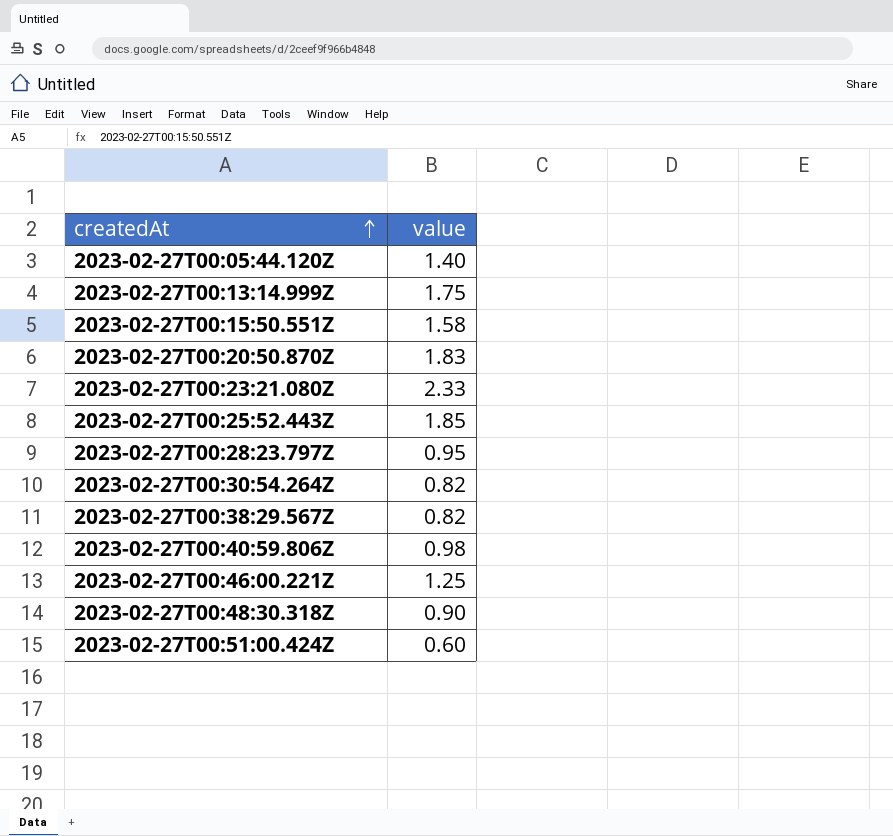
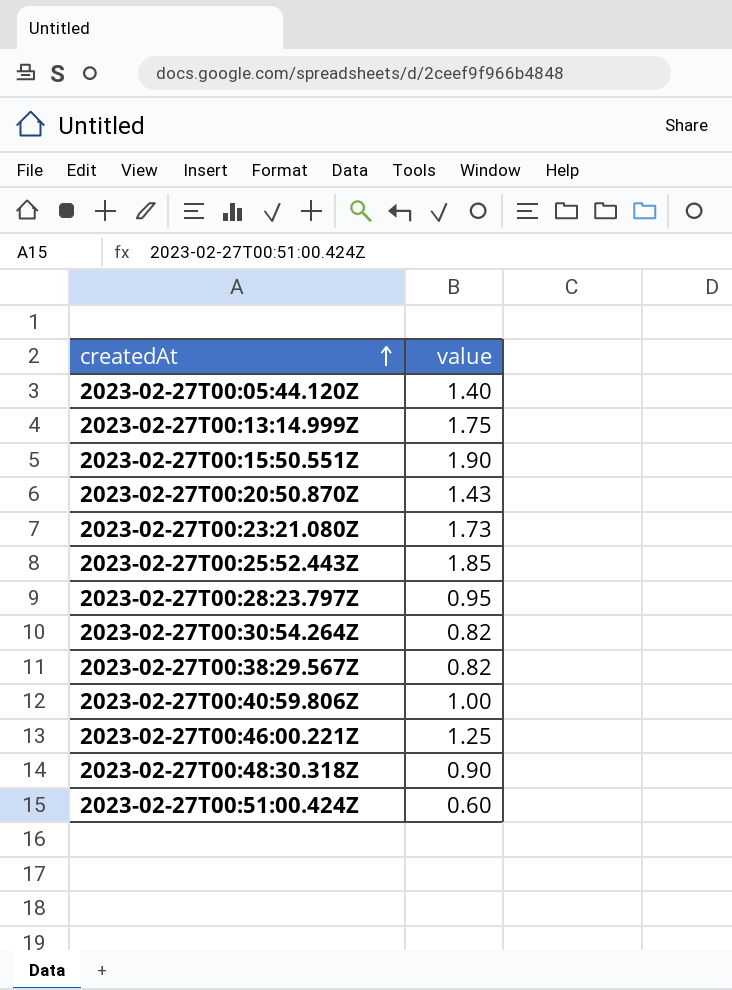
2023-02-27T00:15:50.551Z | value: 1.58 -> 1.90
2023-02-27T00:20:50.870Z | value: 1.83 -> 1.43
2023-02-27T00:23:21.080Z | value: 2.33 -> 1.73
2023-02-27T00:40:59.806Z | value: 0.98 -> 1.00

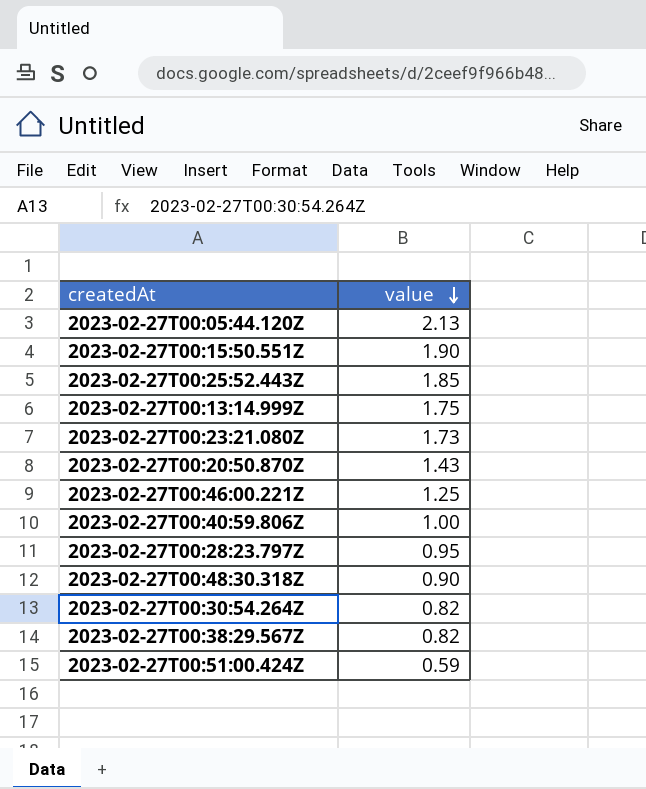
row order: createdAt ascending -> value descending
2023-02-27T00:05:44.120Z | value: 1.40 -> 2.13
2023-02-27T00:51:00.424Z | value: 0.60 -> 0.59

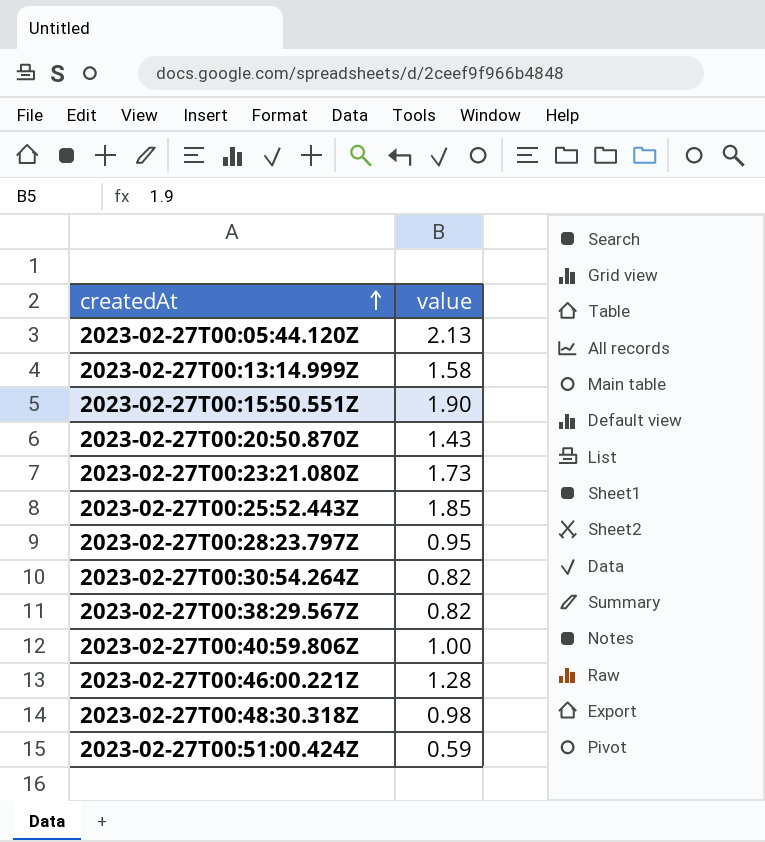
row order: value descending -> createdAt ascending
2023-02-27T00:13:14.999Z | value: 1.75 -> 1.58
2023-02-27T00:46:00.221Z | value: 1.25 -> 1.28
2023-02-27T00:48:30.318Z | value: 0.90 -> 0.98

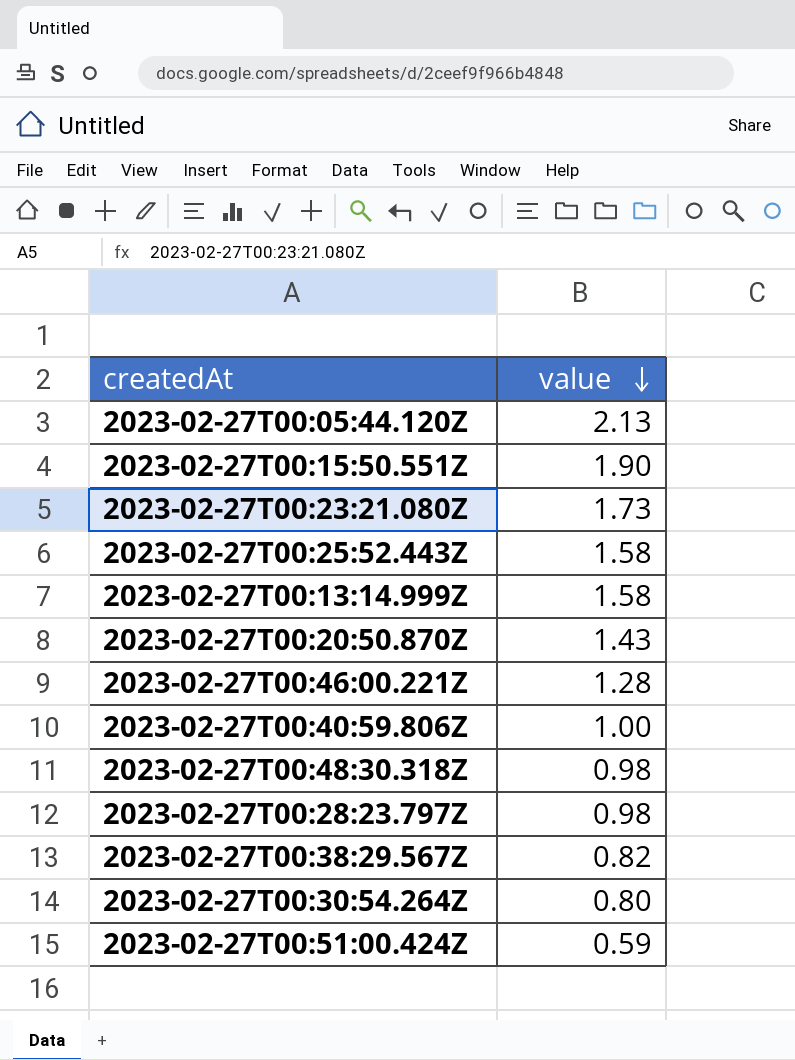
row order: createdAt ascending -> value descending
2023-02-27T00:25:52.443Z | value: 1.85 -> 1.58
2023-02-27T00:28:23.797Z | value: 0.95 -> 0.98
2023-02-27T00:30:54.264Z | value: 0.82 -> 0.80

